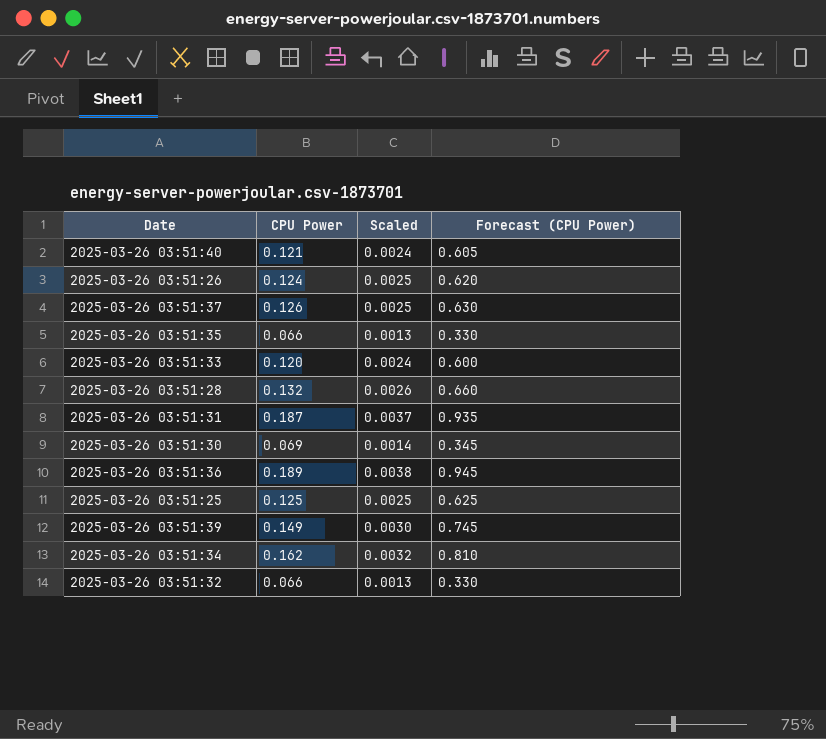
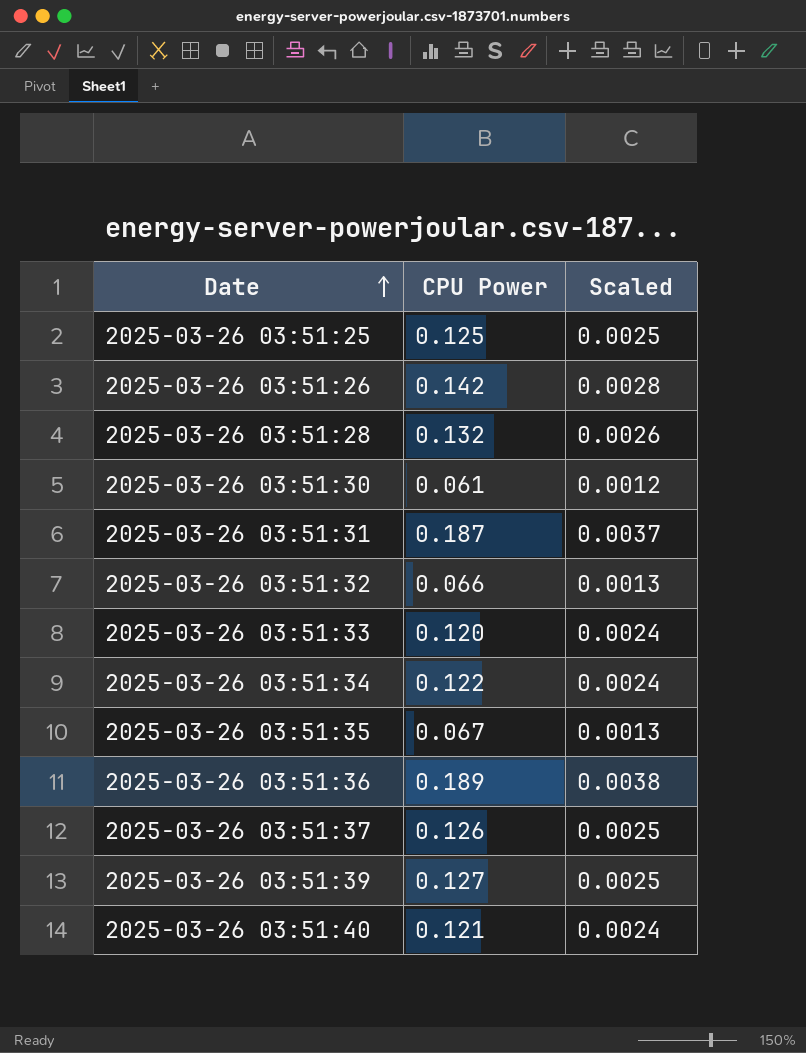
row order: none -> Date ascending
column Forecast (CPU Power) | formula: [CPU Power] * 5 -> none
2025-03-26 03:51:26 | CPU Power: 0.124 -> 0.142
2025-03-26 03:51:26 | Scaled: 0.0025 -> 0.0028
2025-03-26 03:51:30 | CPU Power: 0.069 -> 0.061
2025-03-26 03:51:30 | Scaled: 0.0014 -> 0.0012
2025-03-26 03:51:34 | CPU Power: 0.162 -> 0.122
2025-03-26 03:51:34 | Scaled: 0.0032 -> 0.0024
2025-03-26 03:51:35 | CPU Power: 0.066 -> 0.067
2025-03-26 03:51:39 | CPU Power: 0.149 -> 0.127
2025-03-26 03:51:39 | Scaled: 0.0030 -> 0.0025

